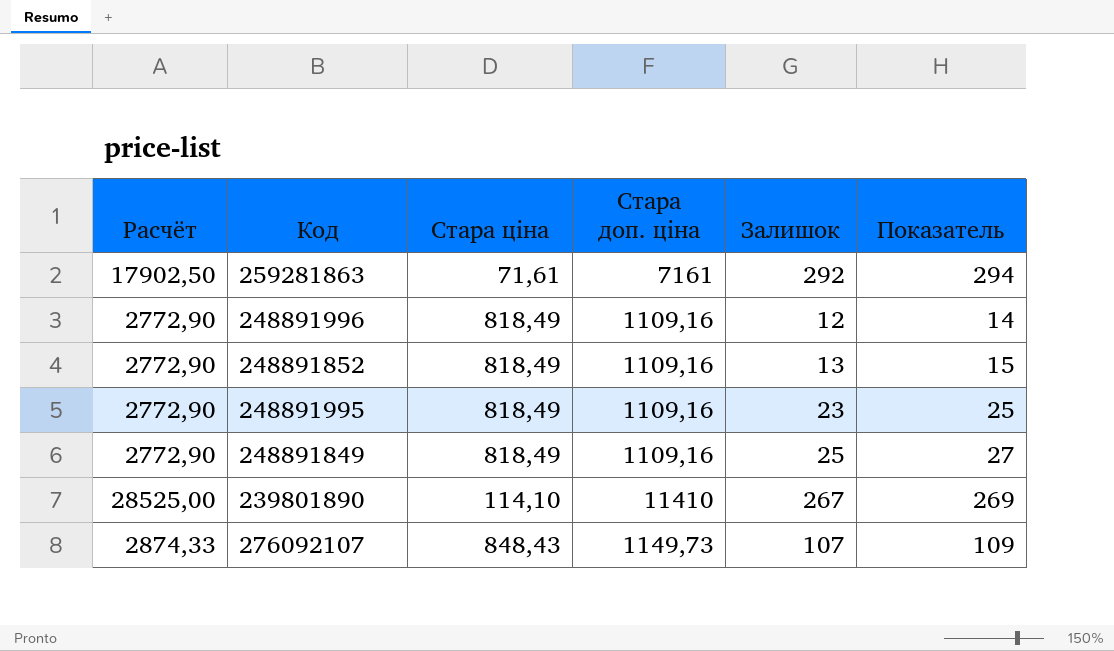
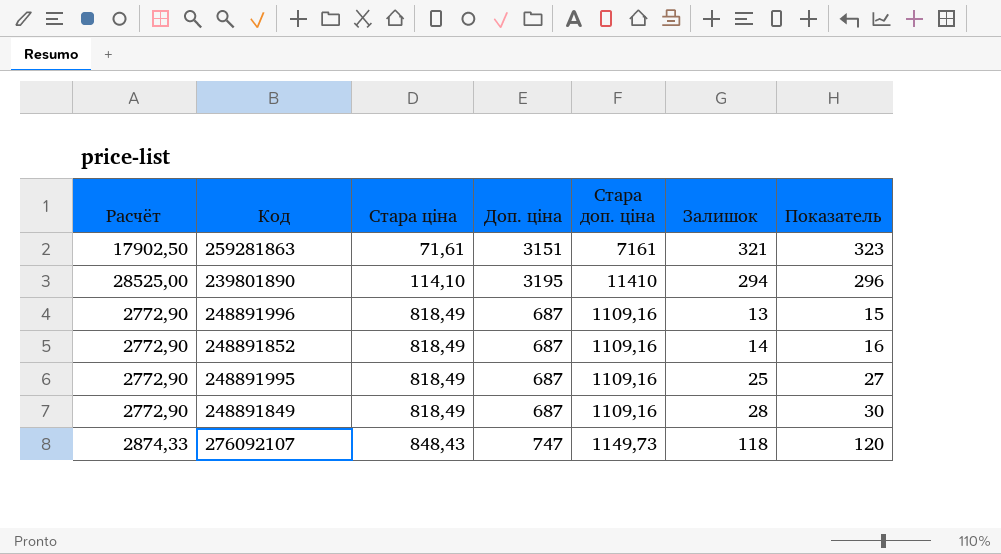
row order: none -> Стара ціна ascending
column Доп. ціна | position: none -> 4
259281863 | Залишок: 292 -> 321
259281863 | Показатель: 294 -> 323
239801890 | Залишок: 267 -> 294
239801890 | Показатель: 269 -> 296
248891996 | Залишок: 12 -> 13
248891996 | Показатель: 14 -> 15
248891852 | Залишок: 13 -> 14
248891852 | Показатель: 15 -> 16
248891995 | Залишок: 23 -> 25
248891995 | Показатель: 25 -> 27
248891849 | Залишок: 25 -> 28
248891849 | Показатель: 27 -> 30
276092107 | Залишок: 107 -> 118
276092107 | Показатель: 109 -> 120

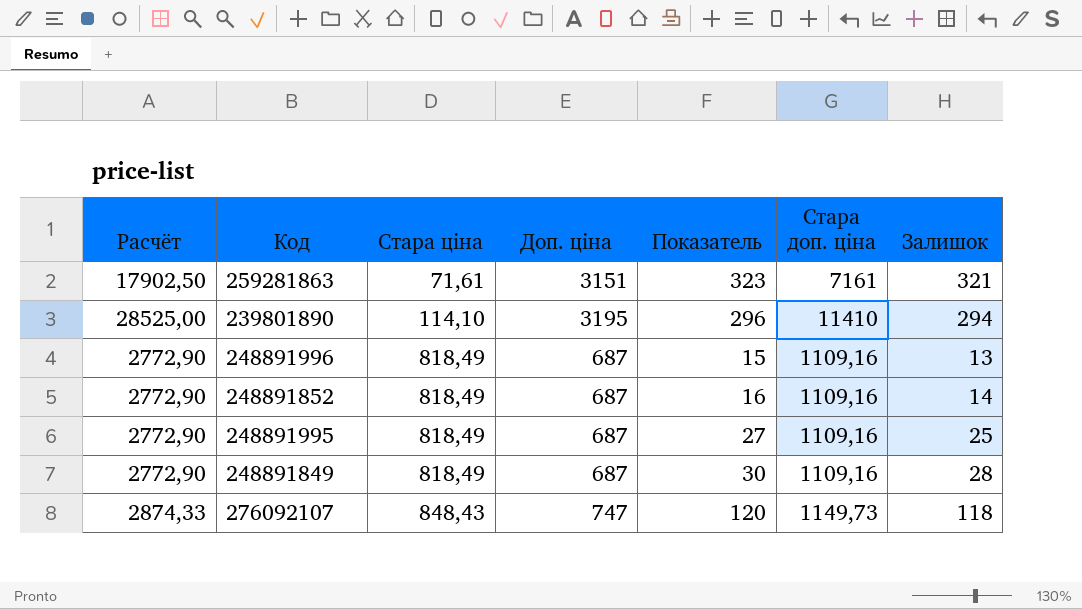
column Показатель | position: 7 -> 5

